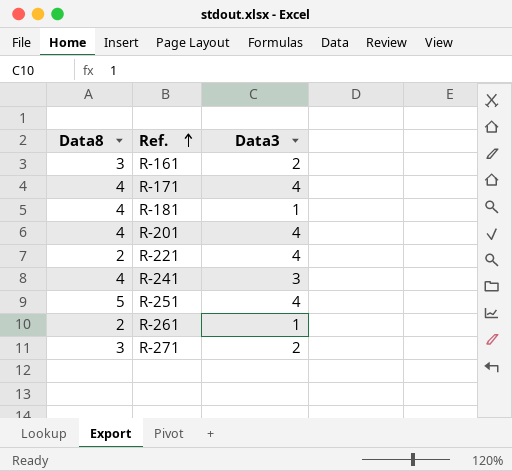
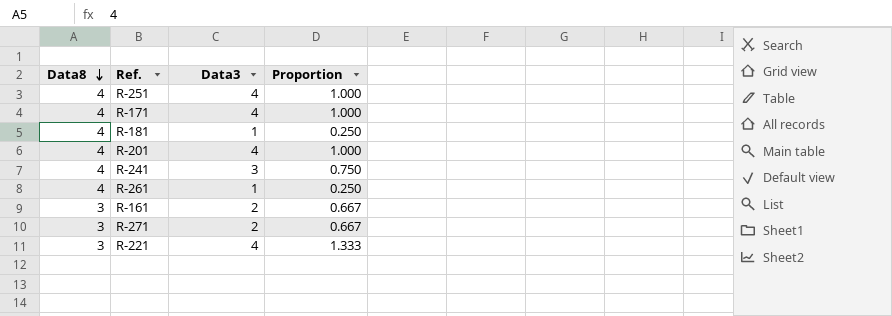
row order: Ref. ascending -> Data8 descending
column Proportion | formula: none -> [Data3] / [Data8]
R-251 | Data8: 5 -> 4
R-261 | Data8: 2 -> 4
R-221 | Data8: 2 -> 3

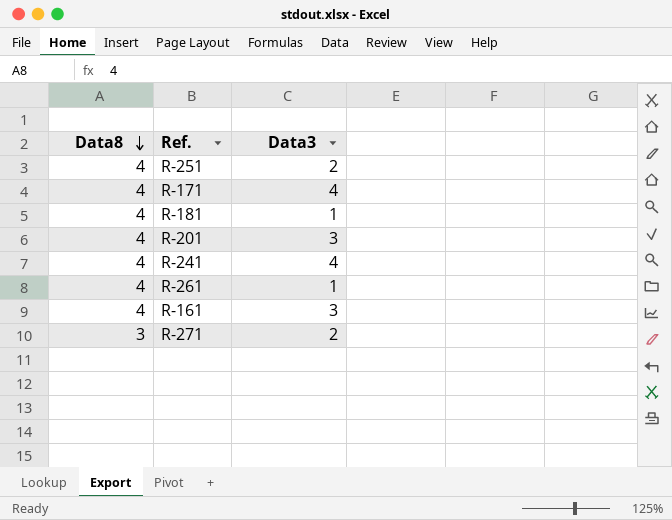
column Proportion | formula: [Data3] / [Data8] -> none
row R-221: 3 | 4 | 1.333 -> none
R-251 | Data3: 4 -> 2
R-201 | Data3: 4 -> 3
R-241 | Data3: 3 -> 4
R-161 | Data8: 3 -> 4
R-161 | Data3: 2 -> 3

